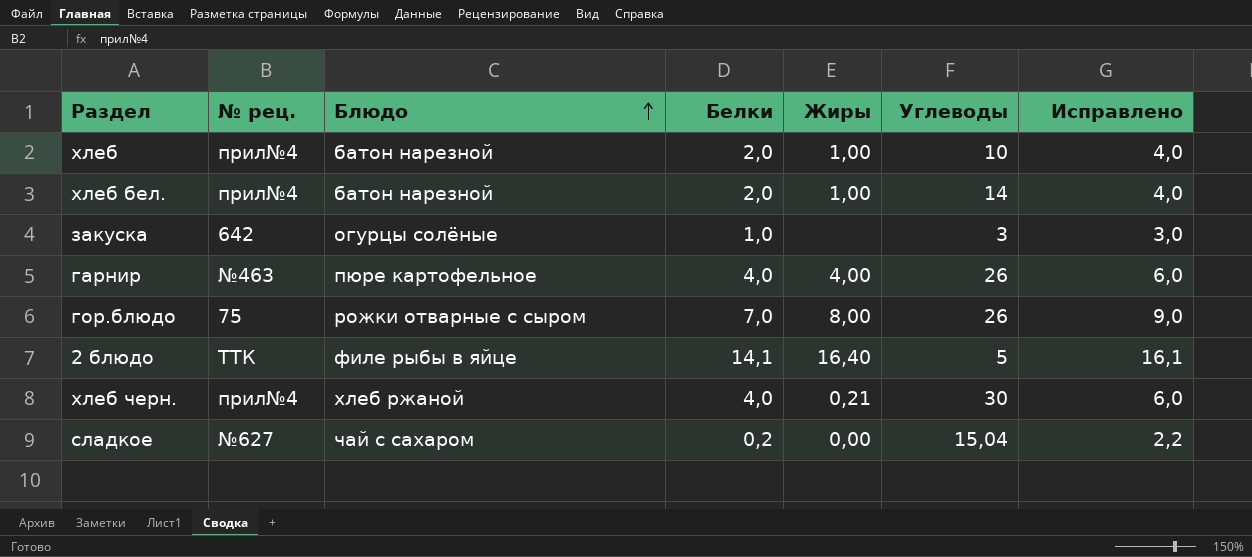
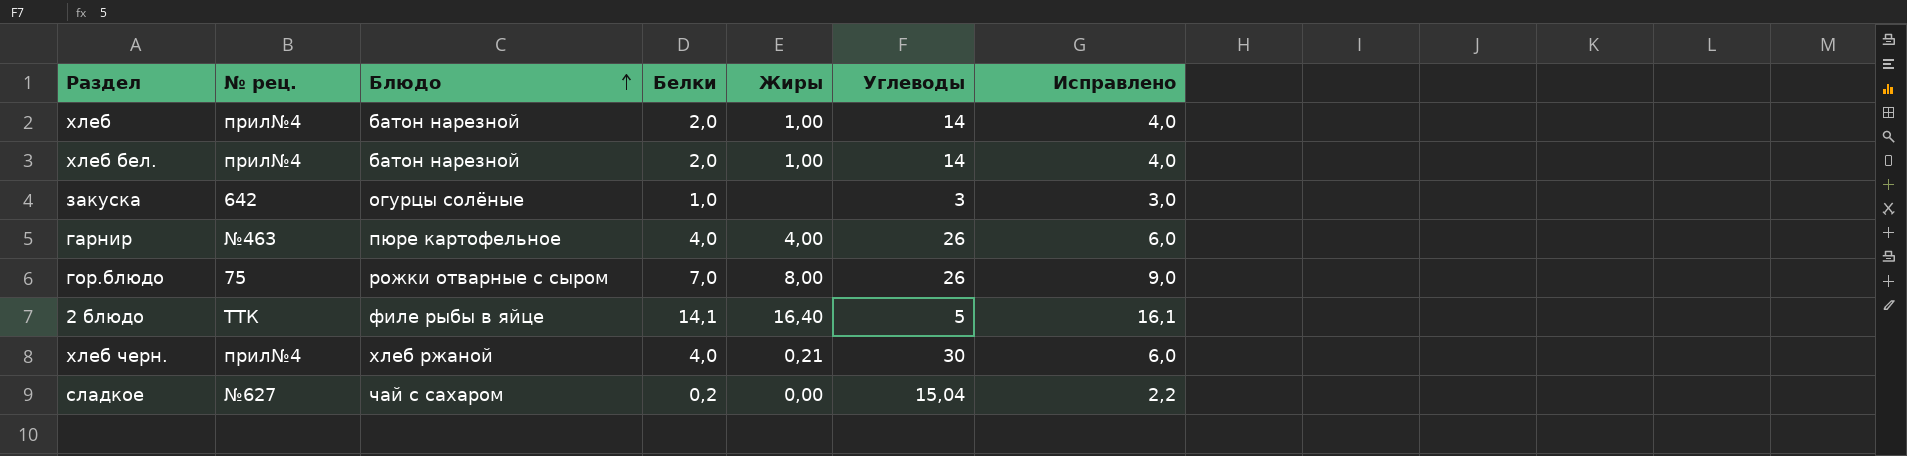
хлеб | Углеводы: 10 -> 14

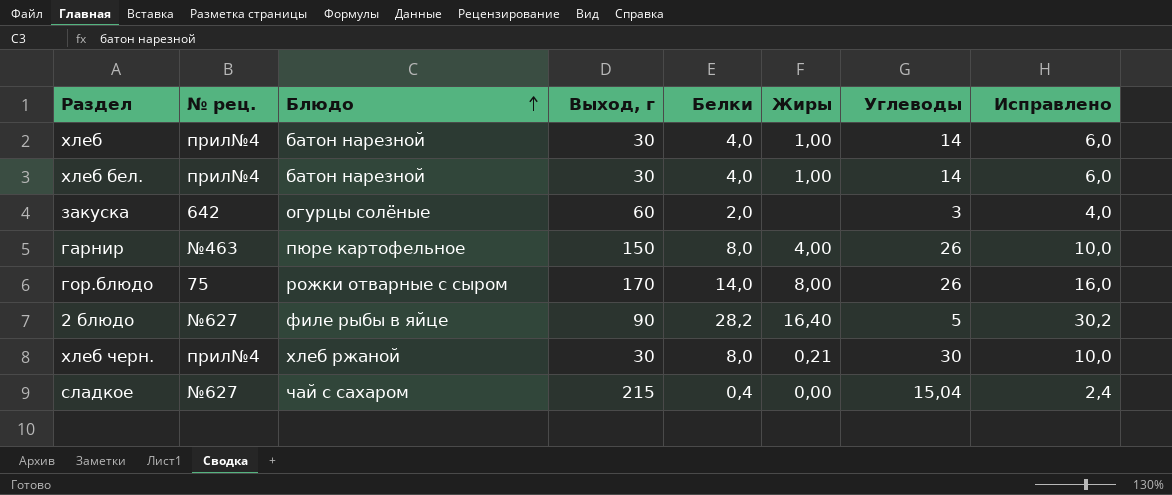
column Выход, г | position: none -> 4
хлеб | Белки: 2,0 -> 4,0
хлеб | Исправлено: 4,0 -> 6,0
хлеб бел. | Белки: 2,0 -> 4,0
хлеб бел. | Исправлено: 4,0 -> 6,0
закуска | Белки: 1,0 -> 2,0
закуска | Исправлено: 3,0 -> 4,0
гарнир | Белки: 4,0 -> 8,0
гарнир | Исправлено: 6,0 -> 10,0
гор.блюдо | Белки: 7,0 -> 14,0
гор.блюдо | Исправлено: 9,0 -> 16,0
2 блюдо | № рец.: ТТК -> №627
2 блюдо | Белки: 14,1 -> 28,2
2 блюдо | Исправлено: 16,1 -> 30,2
хлеб черн. | Белки: 4,0 -> 8,0
хлеб черн. | Исправлено: 6,0 -> 10,0
сладкое | Белки: 0,2 -> 0,4
сладкое | Исправлено: 2,2 -> 2,4

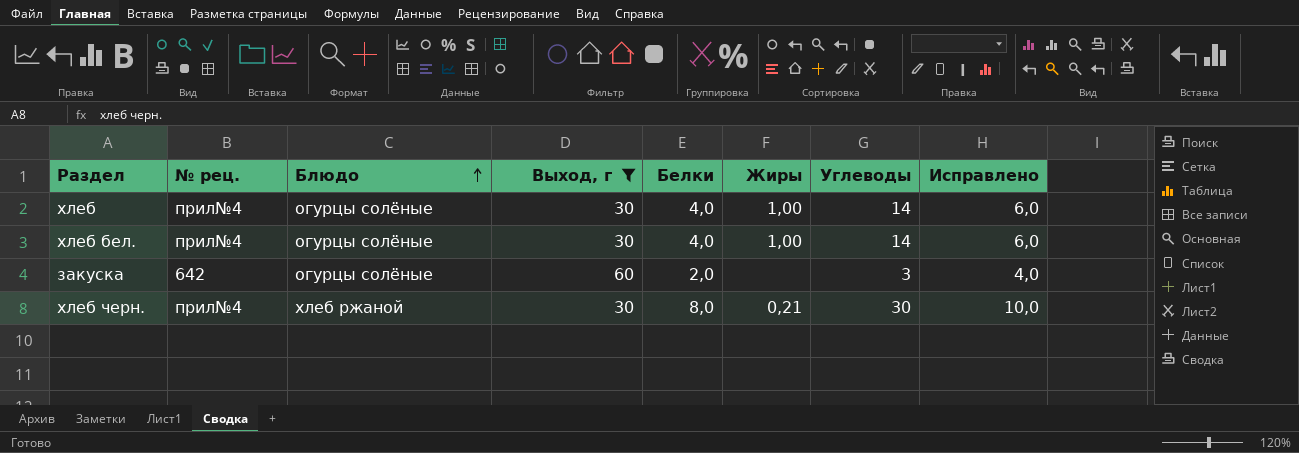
filter: none -> Выход, г <= 60
хлеб | Блюдо: батон нарезной -> огурцы солёные
хлеб бел. | Блюдо: батон нарезной -> огурцы солёные

